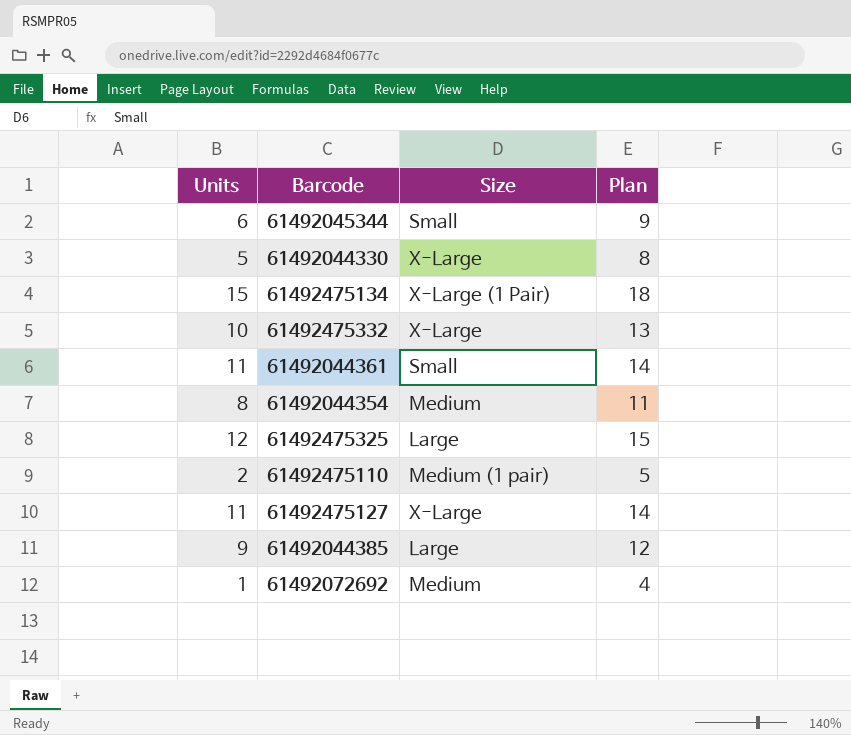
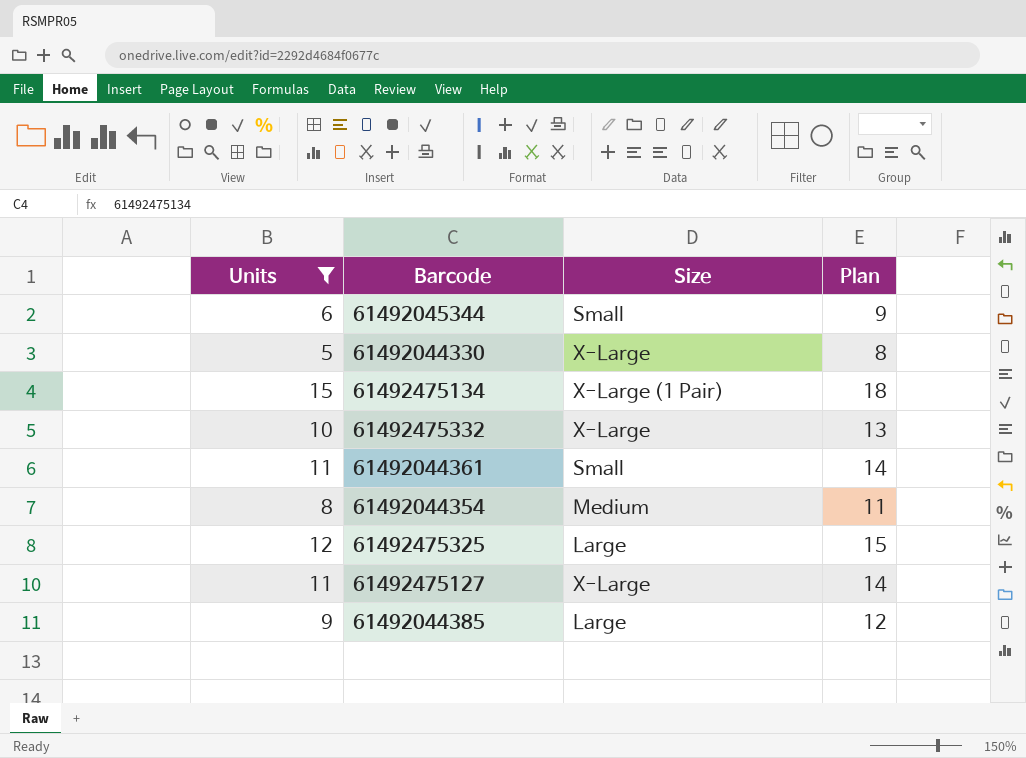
filter: none -> Units >= 5

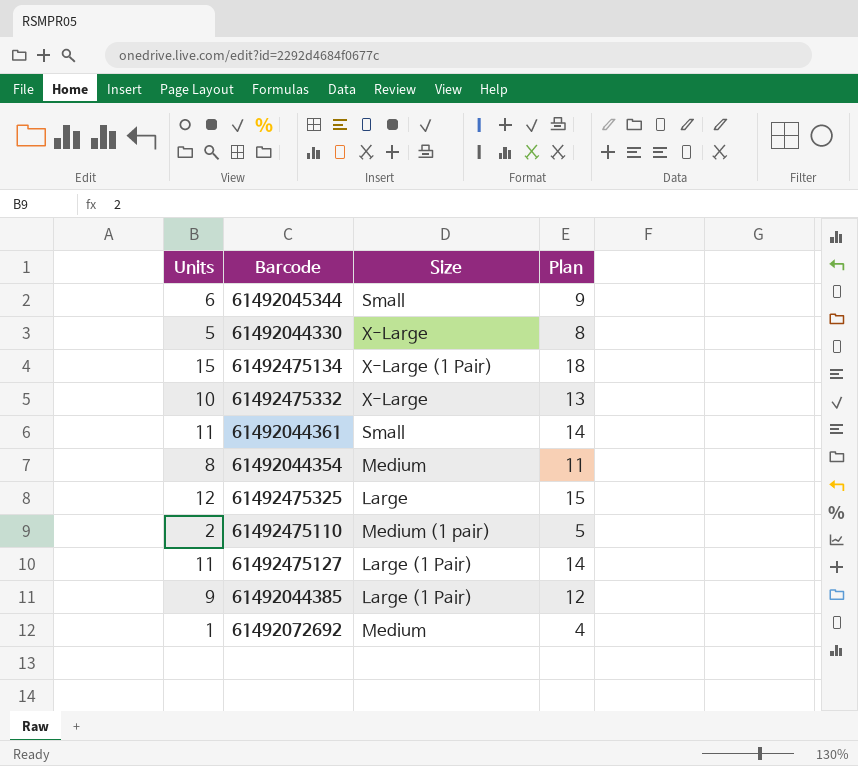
filter: Units >= 5 -> none
61492475127 | Size: X-Large -> Large (1 Pair)
61492044385 | Size: Large -> Large (1 Pair)

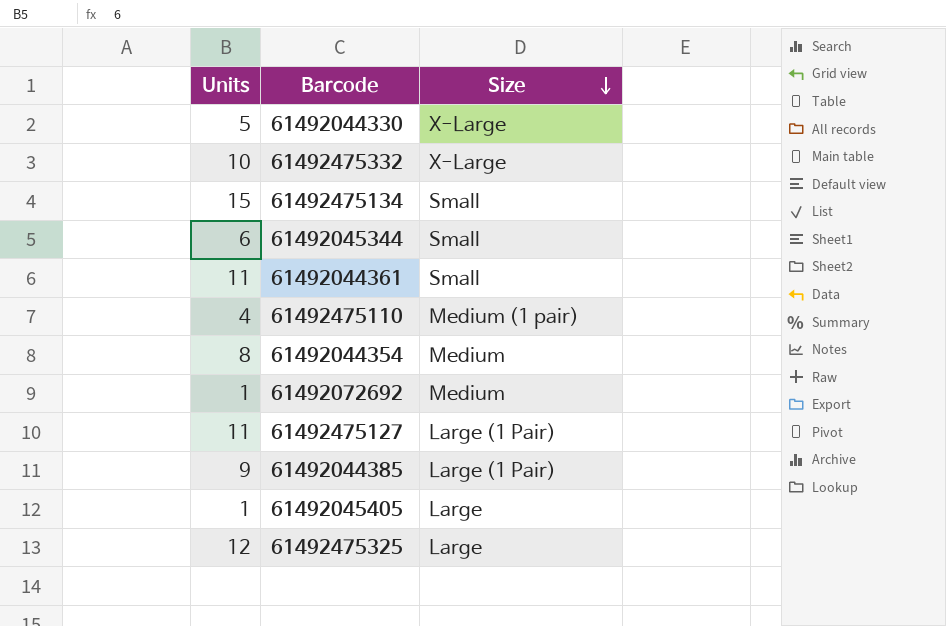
row order: none -> Size descending
column Plan | formula: [Units] + 3 -> none
61492475134 | Size: X-Large (1 Pair) -> Small
61492475110 | Units: 2 -> 4
row 61492045405: none -> 1 | Large

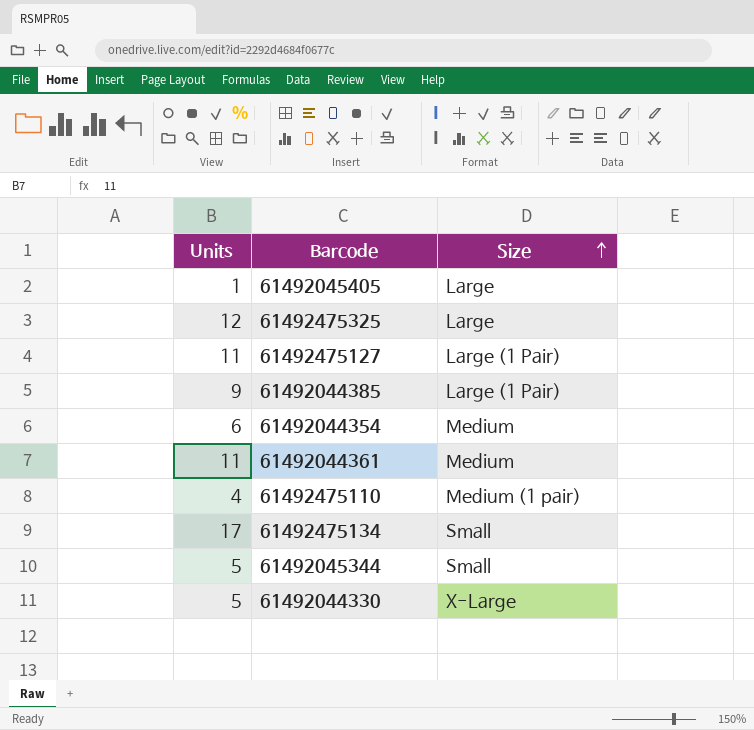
row order: Size descending -> Size ascending
row 61492475332: 10 | X-Large -> none
row 61492072692: 1 | Medium -> none
61492044354 | Units: 8 -> 6
61492044361 | Size: Small -> Medium
61492475134 | Units: 15 -> 17
61492045344 | Units: 6 -> 5

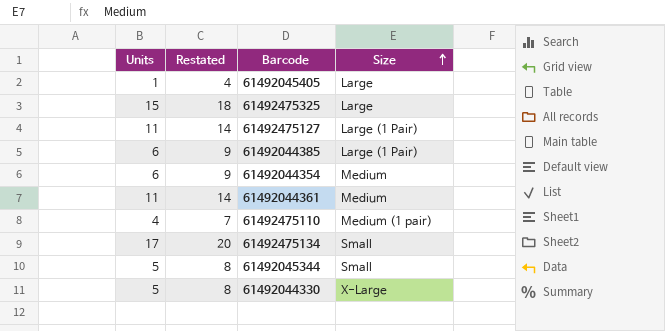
column Restated | formula: none -> [Units] + 3
61492475325 | Units: 12 -> 15
61492044385 | Units: 9 -> 6

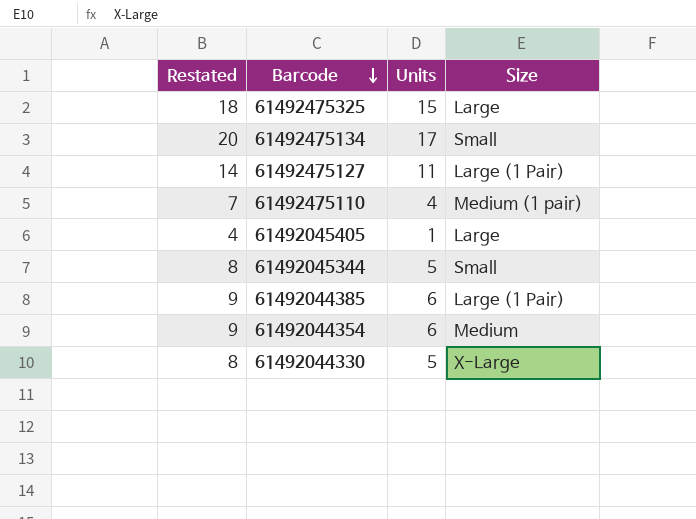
row order: Size ascending -> Barcode descending
column Units | position: 1 -> 3
row 61492044361: 11 | 14 | Medium -> none

